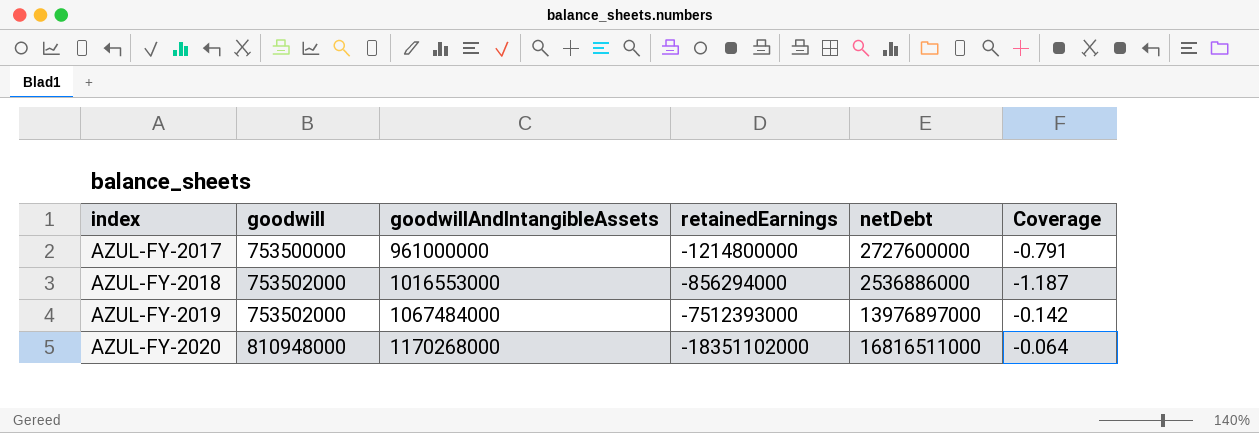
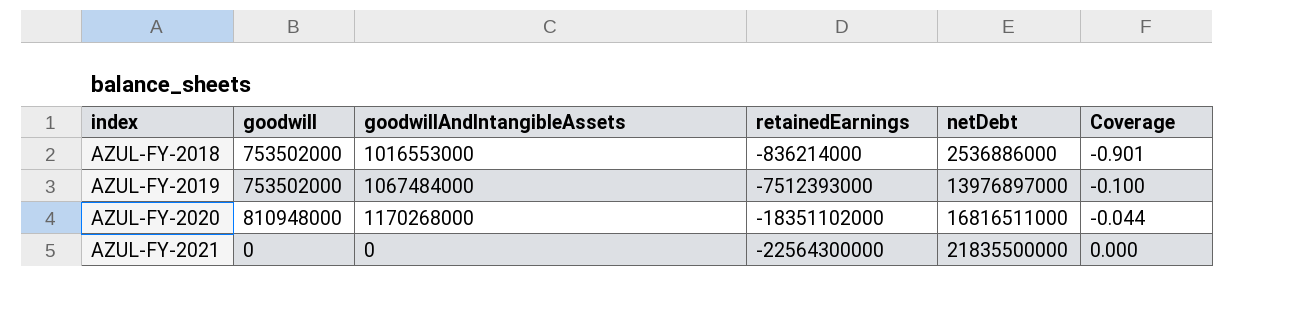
column Coverage | formula: [goodwillAndIntangibleAssets] / [retainedEarnings] -> [goodwill] / [retainedEarnings]
row AZUL-FY-2017: 753500000 | 961000000 | -1214800000 | 2727600000 | -0.791 -> none
AZUL-FY-2018 | retainedEarnings: -856294000 -> -836214000
row AZUL-FY-2021: none -> 0 | 0 | -22564300000 | 21835500000 | 0.000

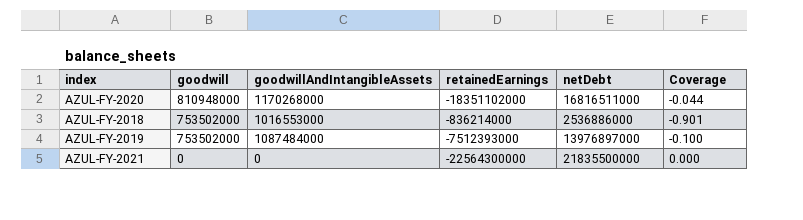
row order: index ascending -> goodwill descending
AZUL-FY-2019 | goodwillAndIntangibleAssets: 1067484000 -> 1087484000

